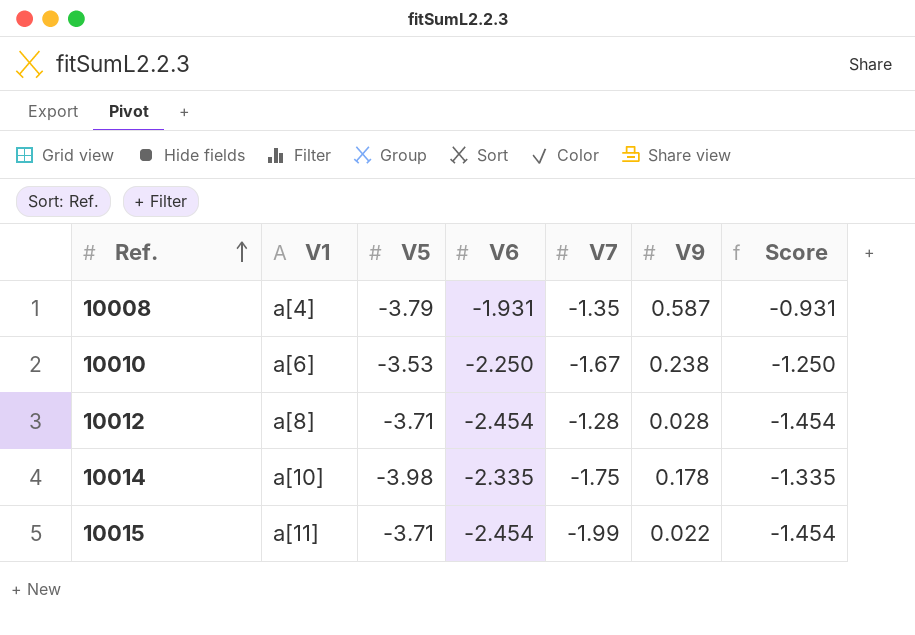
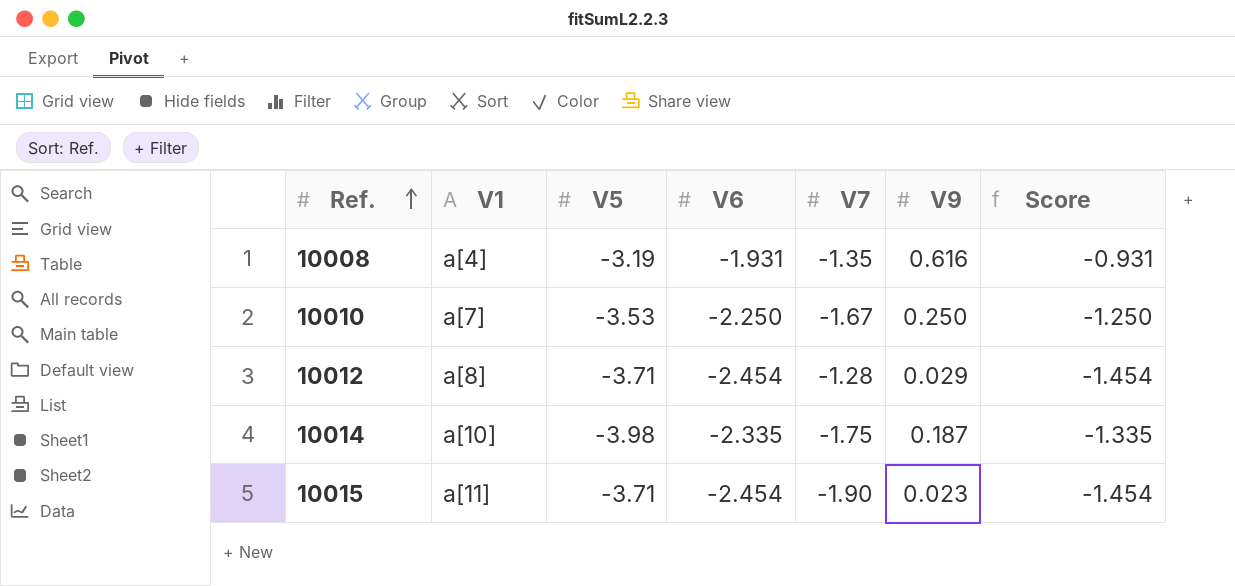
10008 | V5: -3.79 -> -3.19
10008 | V9: 0.587 -> 0.616
10010 | V1: a[6] -> a[7]
10010 | V9: 0.238 -> 0.250
10012 | V9: 0.028 -> 0.029
10014 | V9: 0.178 -> 0.187
10015 | V7: -1.99 -> -1.90
10015 | V9: 0.022 -> 0.023

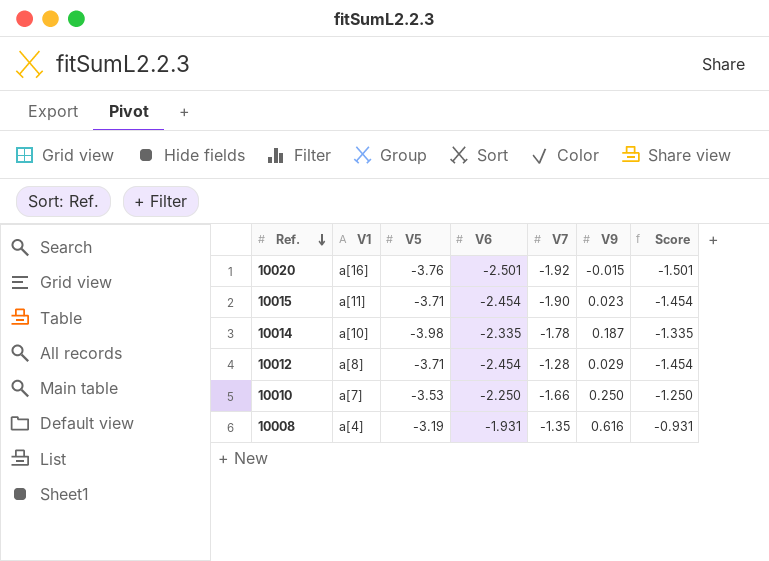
row order: Ref. ascending -> Ref. descending
row 10020: none -> a[16] | -3.76 | -2.501 | -1.92 | -0.015 | -1.501
10014 | V7: -1.75 -> -1.78
10010 | V7: -1.67 -> -1.66

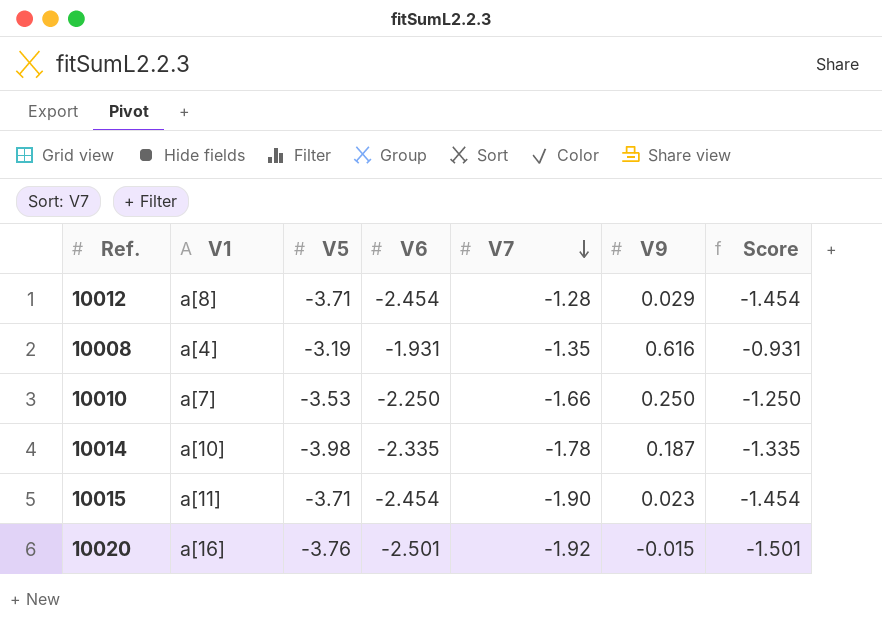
row order: Ref. descending -> V7 descending

